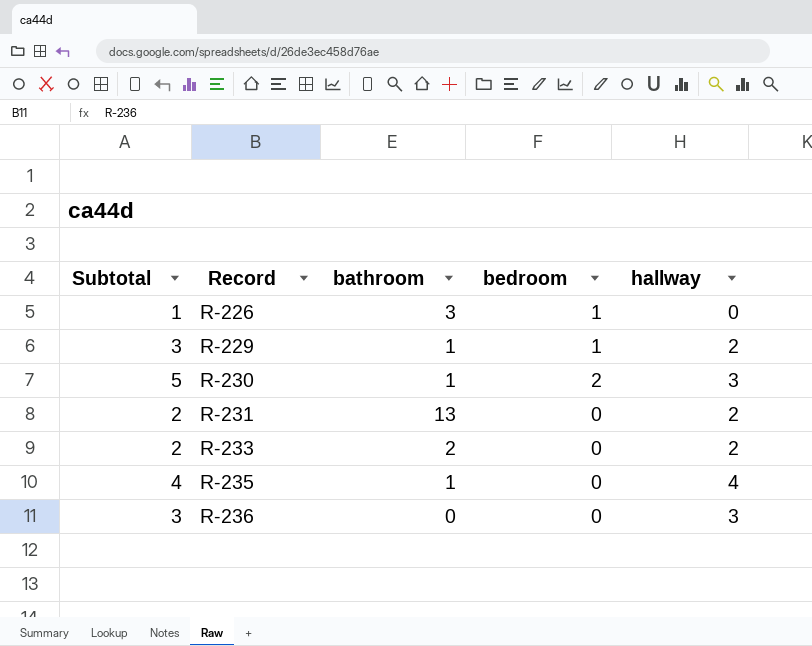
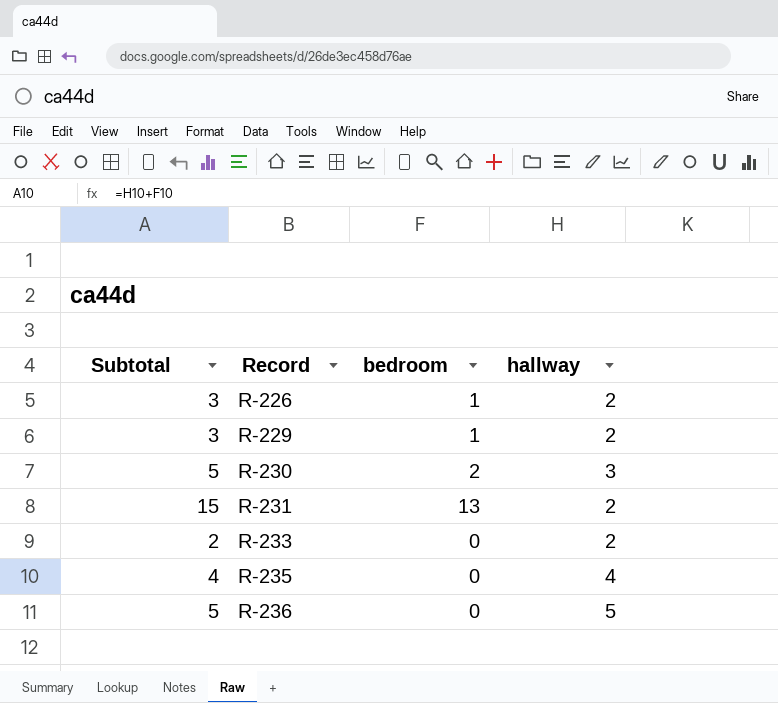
column bathroom | position: 3 -> none
R-226 | Subtotal: 1 -> 3
R-226 | hallway: 0 -> 2
R-231 | Subtotal: 2 -> 15
R-231 | bedroom: 0 -> 13
R-236 | Subtotal: 3 -> 5
R-236 | hallway: 3 -> 5

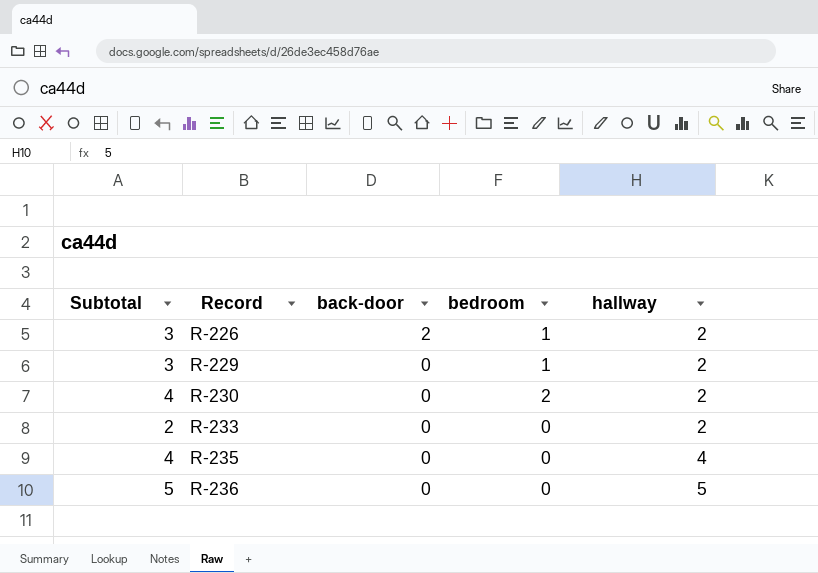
column back-door | position: none -> 3
row R-231: 15 | 13 | 2 -> none
R-230 | Subtotal: 5 -> 4
R-230 | hallway: 3 -> 2

